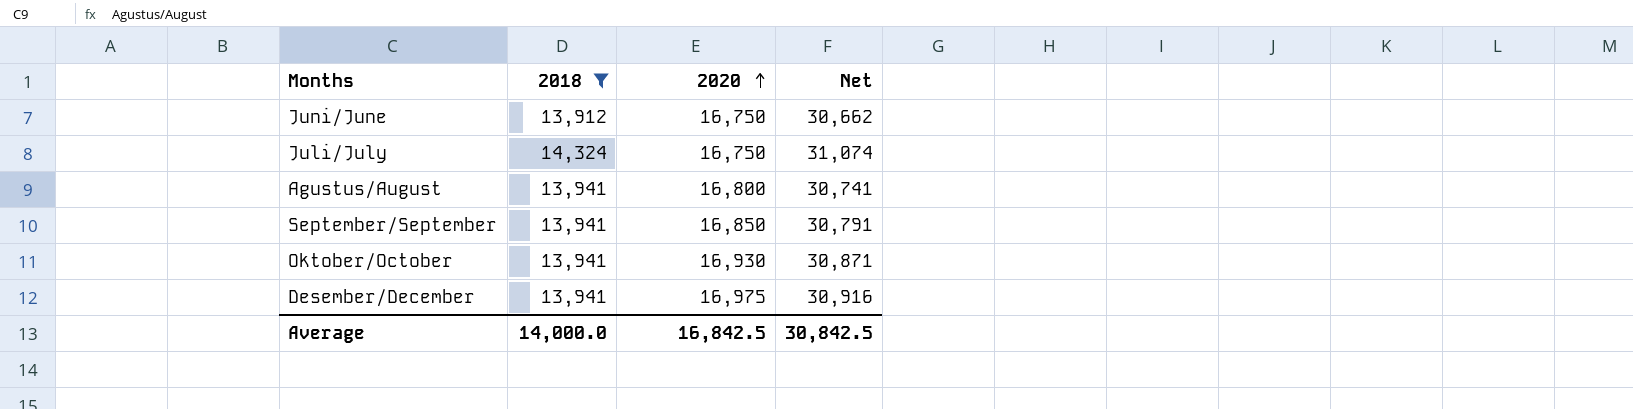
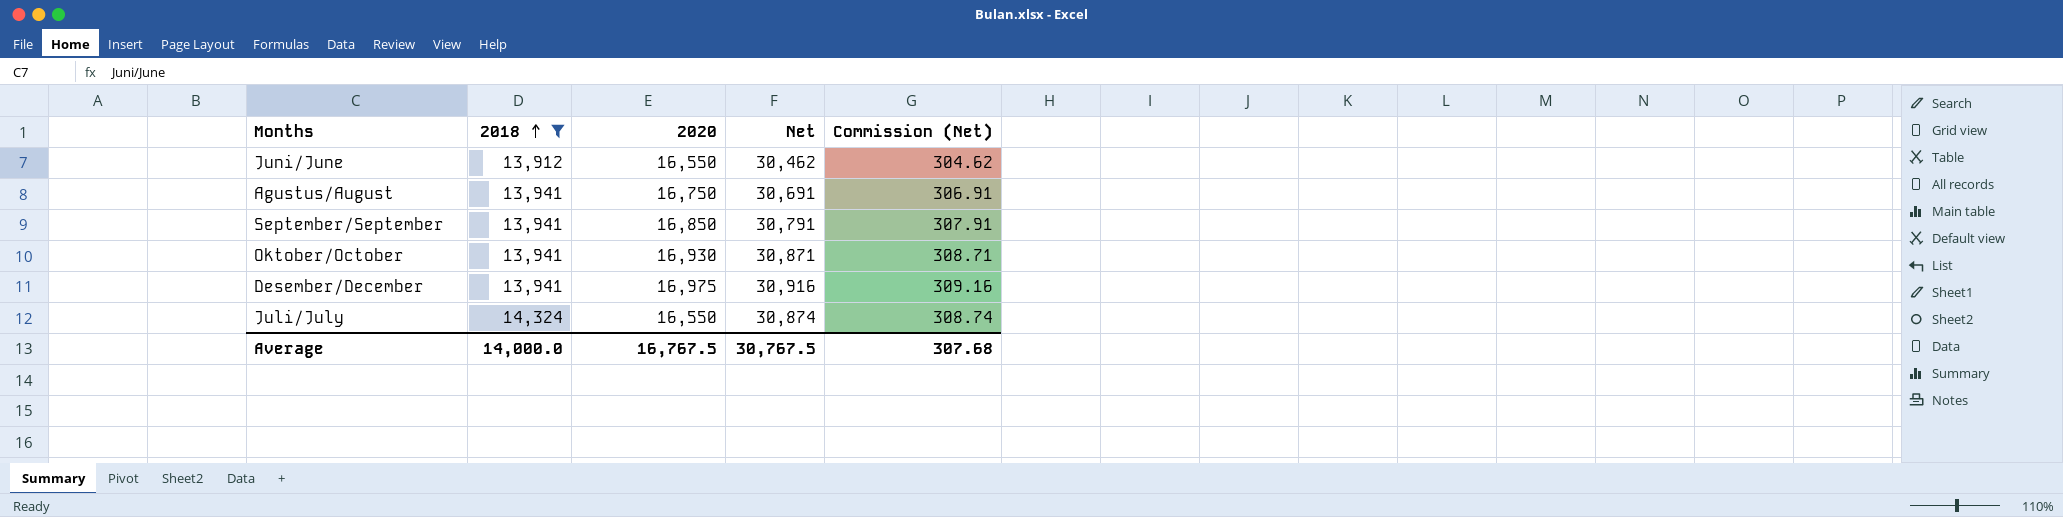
row order: 2020 ascending -> 2018 ascending
column Commission (Net) | formula: none -> [Net] * 0.01
Juni/June | 2020: 16,750 -> 16,550
Juni/June | Net: 30,662 -> 30,462
Agustus/August | 2020: 16,800 -> 16,750
Agustus/August | Net: 30,741 -> 30,691
Juli/July | 2020: 16,750 -> 16,550
Juli/July | Net: 31,074 -> 30,874
Average | 2020: 16,842.5 -> 16,767.5
Average | Net: 30,842.5 -> 30,767.5

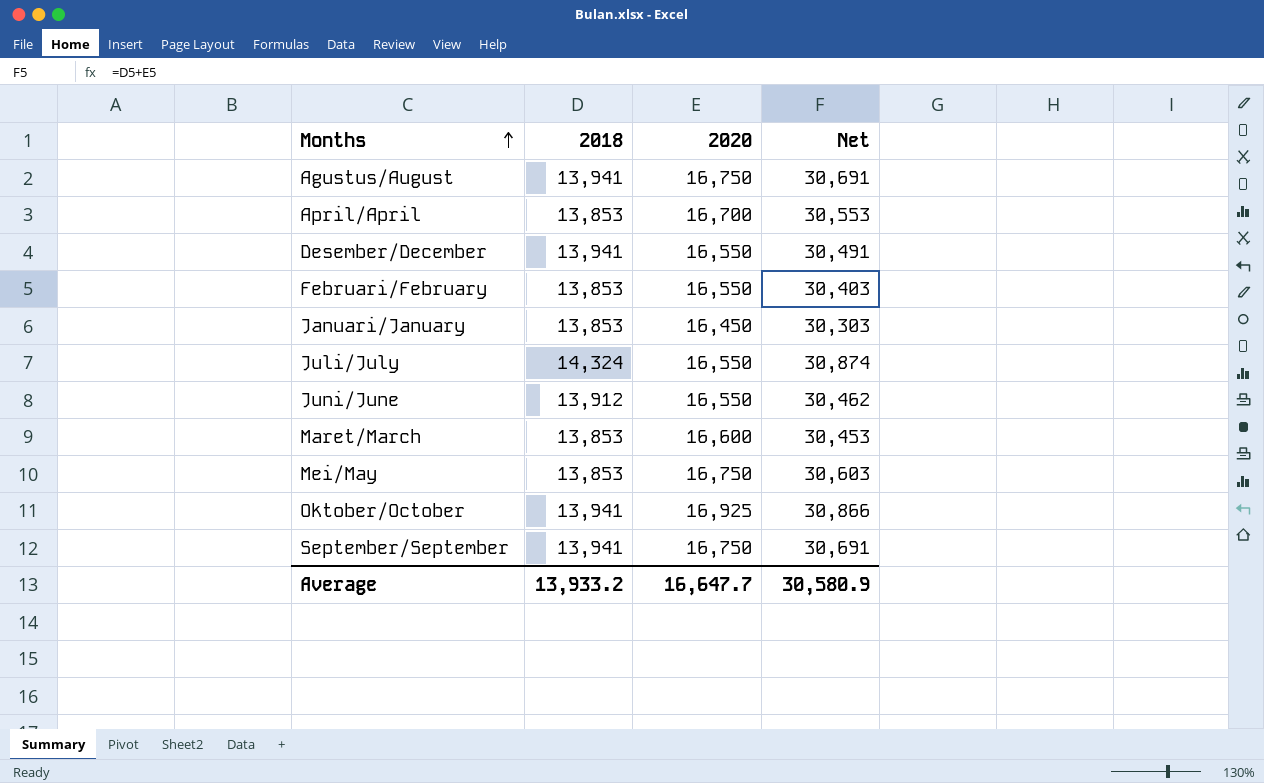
filter: 2018 != 13,853 -> none
row order: 2018 ascending -> Months ascending
column Commission (Net) | formula: [Net] * 0.01 -> none
Desember/December | 2020: 16,975 -> 16,550
Desember/December | Net: 30,916 -> 30,491
Oktober/October | 2020: 16,930 -> 16,925
Oktober/October | Net: 30,871 -> 30,866
September/September | 2020: 16,850 -> 16,750
September/September | Net: 30,791 -> 30,691
Average | 2018: 14,000.0 -> 13,933.2
Average | 2020: 16,767.5 -> 16,647.7
Average | Net: 30,767.5 -> 30,580.9

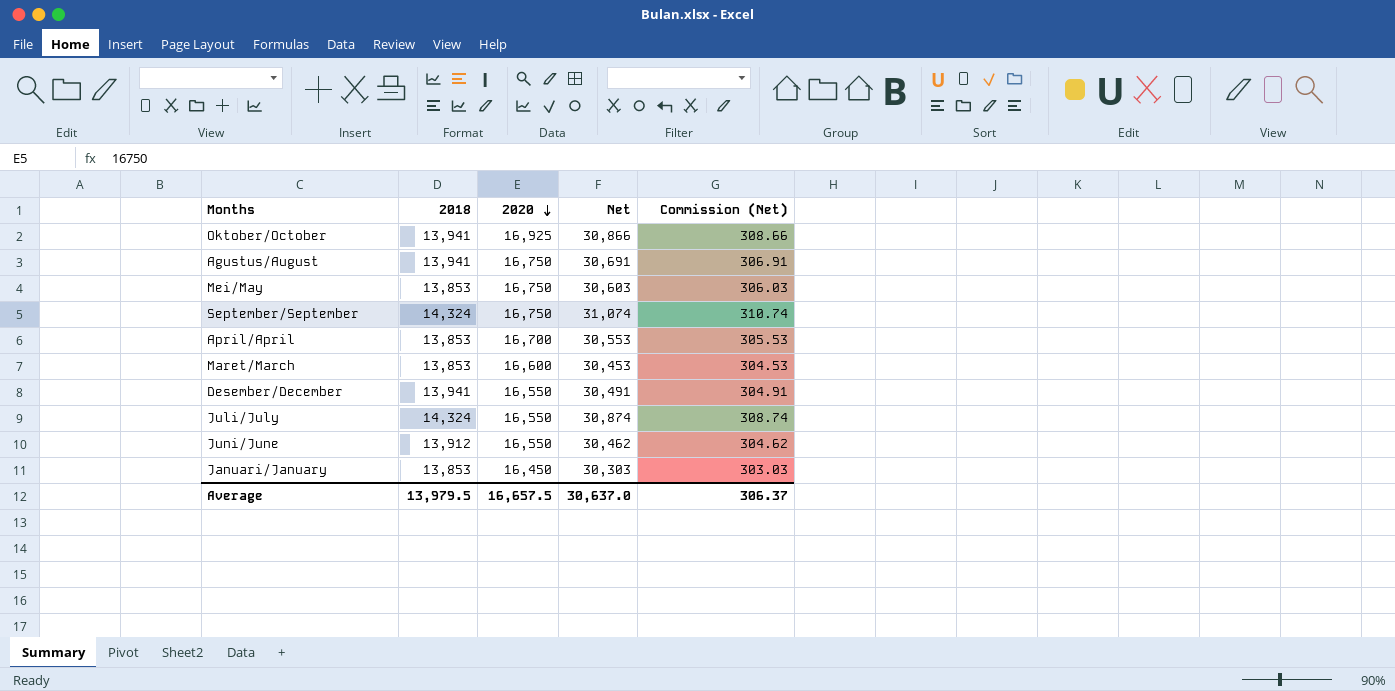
row order: Months ascending -> 2020 descending
column Commission (Net) | formula: none -> [Net] * 0.01
row Februari/February: 13,853 | 16,550 | 30,403 -> none
September/September | 2018: 13,941 -> 14,324
September/September | Net: 30,691 -> 31,074
Average | 2018: 13,933.2 -> 13,979.5
Average | 2020: 16,647.7 -> 16,657.5
Average | Net: 30,580.9 -> 30,637.0

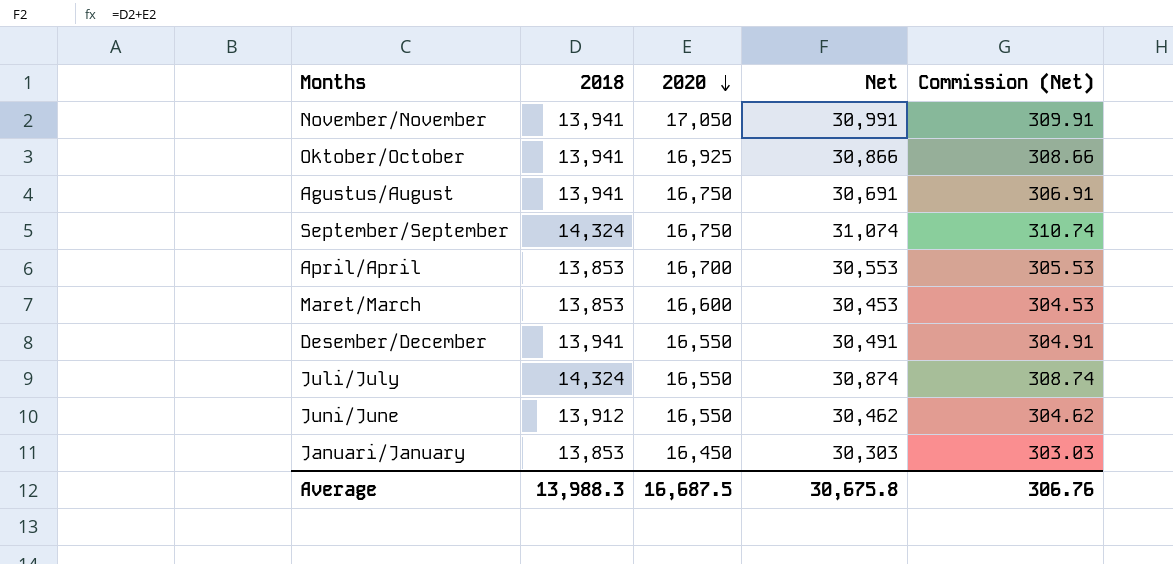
row Mei/May: 13,853 | 16,750 | 30,603 | 306.03 -> none
row November/November: none -> 13,941 | 17,050 | 30,991 | 309.91
Average | 2018: 13,979.5 -> 13,988.3
Average | 2020: 16,657.5 -> 16,687.5
Average | Net: 30,637.0 -> 30,675.8
Average | Commission (Net): 306.37 -> 306.76

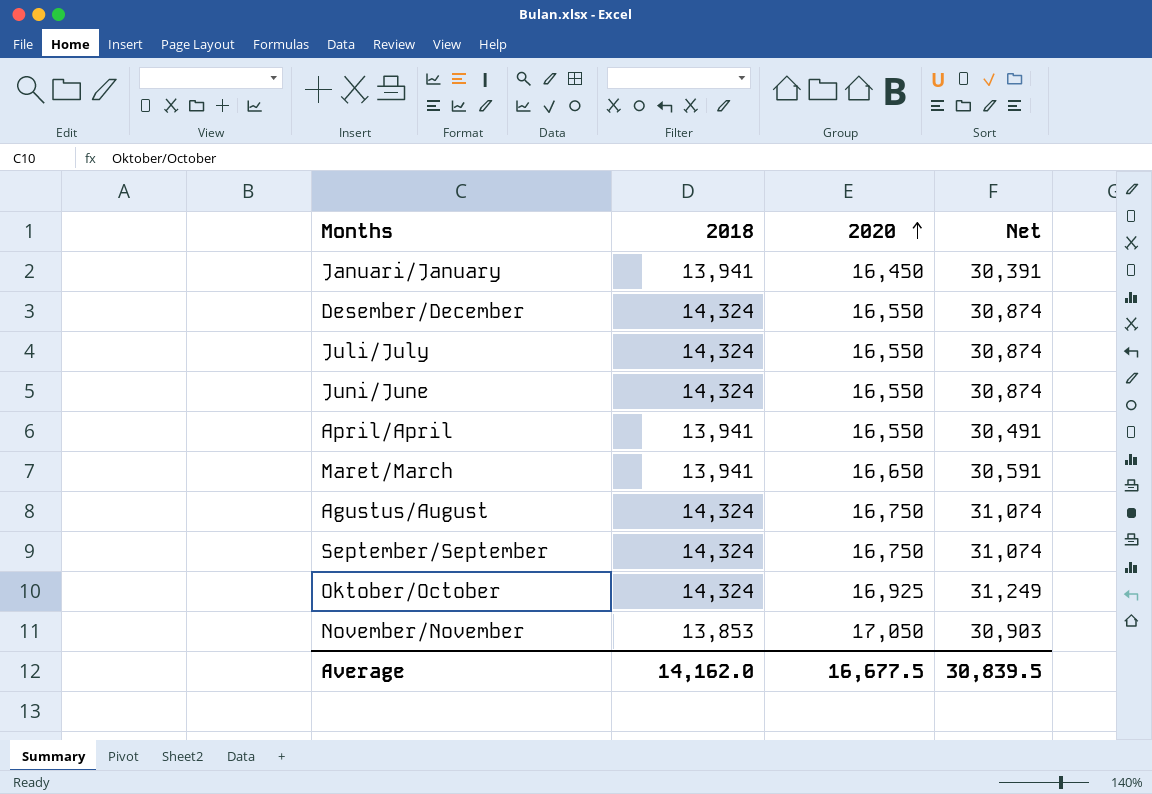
row order: 2020 descending -> 2020 ascending
column Commission (Net) | formula: [Net] * 0.01 -> none
Januari/January | 2018: 13,853 -> 13,941
Januari/January | Net: 30,303 -> 30,391
Desember/December | 2018: 13,941 -> 14,324
Desember/December | Net: 30,491 -> 30,874
Juni/June | 2018: 13,912 -> 14,324
Juni/June | Net: 30,462 -> 30,874
April/April | 2018: 13,853 -> 13,941
April/April | 2020: 16,700 -> 16,550
April/April | Net: 30,553 -> 30,491
Maret/March | 2018: 13,853 -> 13,941
Maret/March | 2020: 16,600 -> 16,650
Maret/March | Net: 30,453 -> 30,591
Agustus/August | 2018: 13,941 -> 14,324
Agustus/August | Net: 30,691 -> 31,074
Oktober/October | 2018: 13,941 -> 14,324
Oktober/October | Net: 30,866 -> 31,249
November/November | 2018: 13,941 -> 13,853
November/November | Net: 30,991 -> 30,903
Average | 2018: 13,988.3 -> 14,162.0
Average | 2020: 16,687.5 -> 16,677.5
Average | Net: 30,675.8 -> 30,839.5

